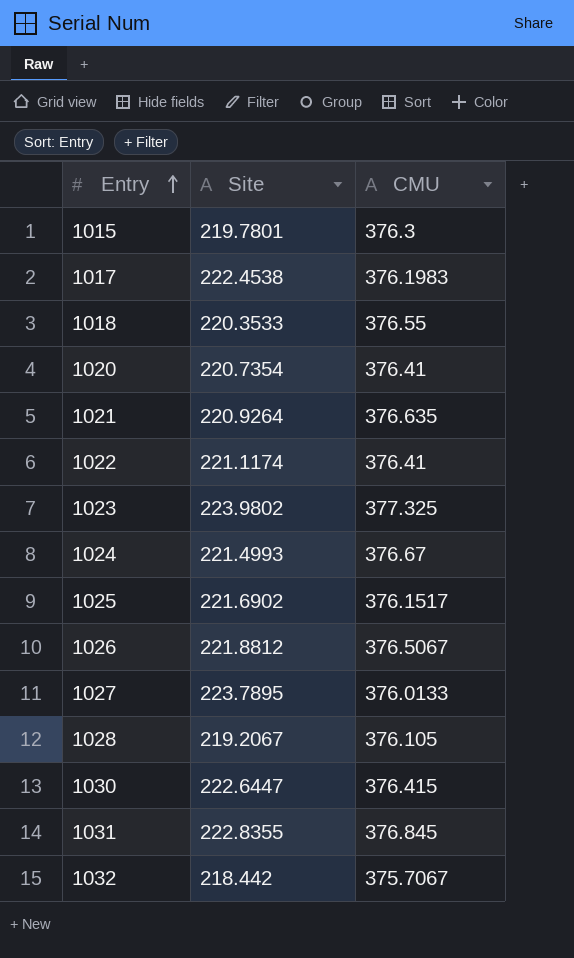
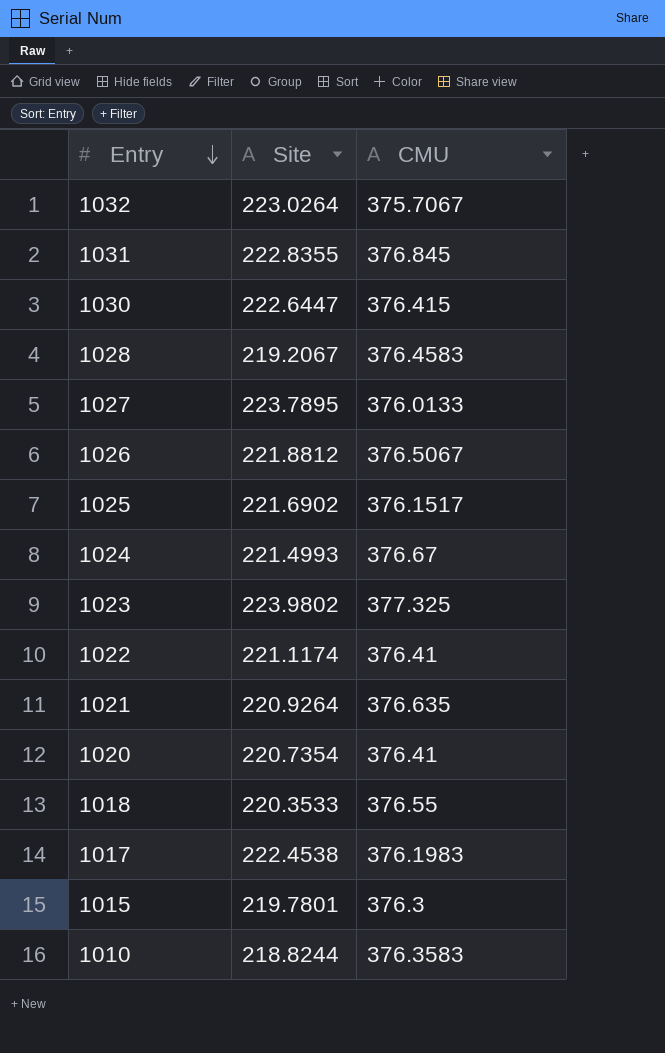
row order: Entry ascending -> Entry descending
1032 | Site: 218.442 -> 223.0264
1028 | CMU: 376.105 -> 376.4583
row 1010: none -> 218.8244 | 376.3583

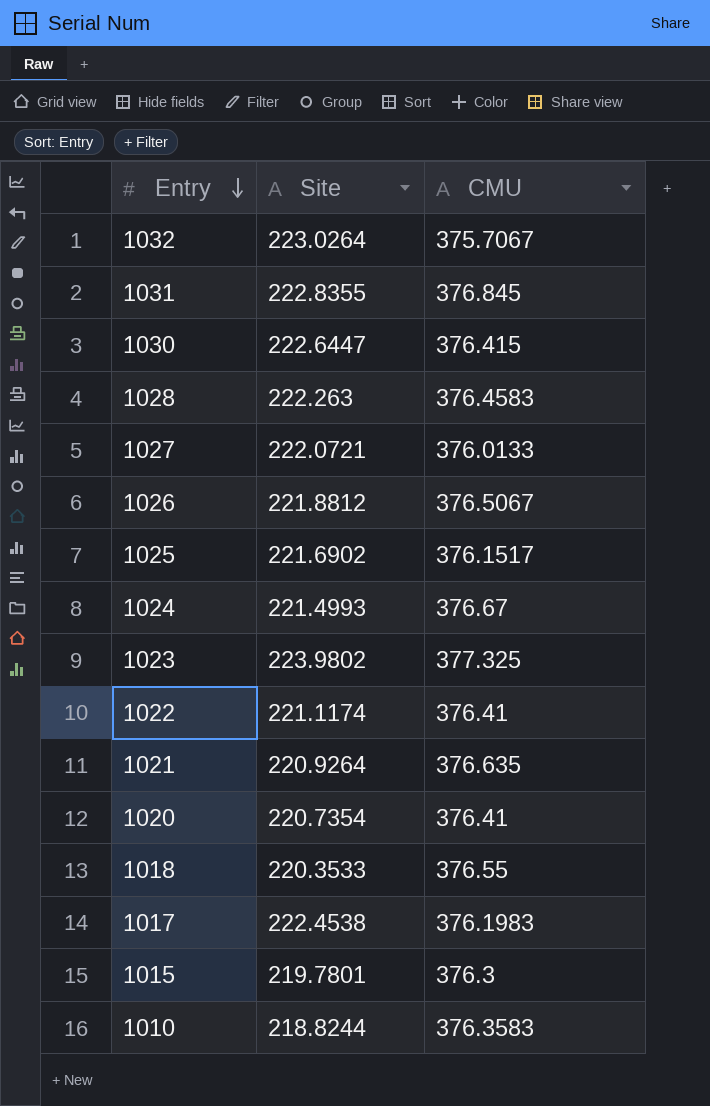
1028 | Site: 219.2067 -> 222.263
1027 | Site: 223.7895 -> 222.0721

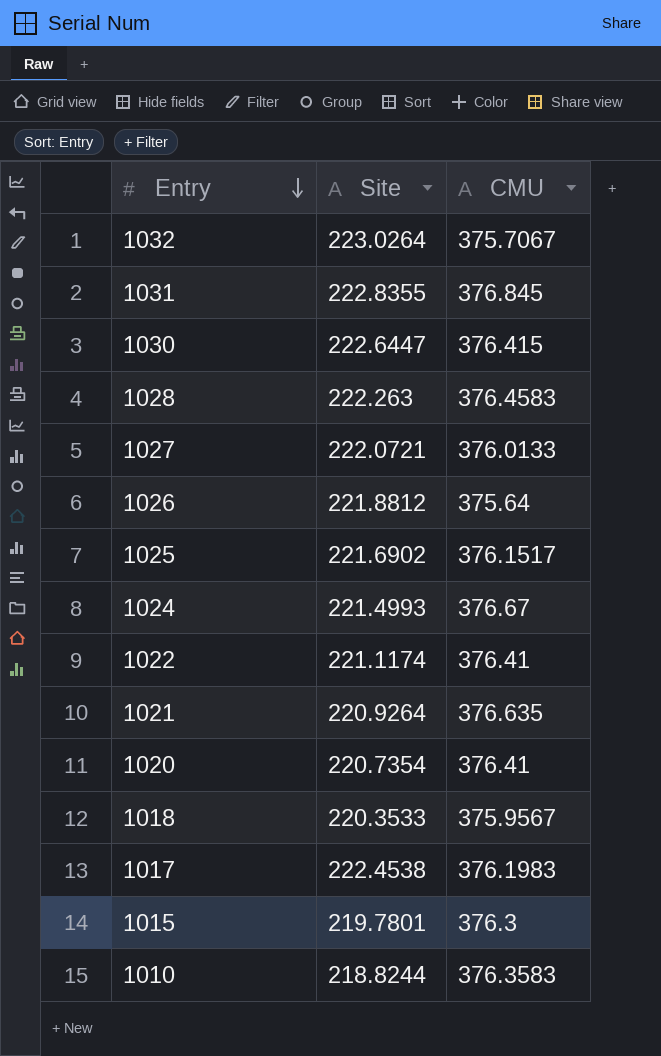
row 1023: 223.9802 | 377.325 -> none
1026 | CMU: 376.5067 -> 375.64
1018 | CMU: 376.55 -> 375.9567

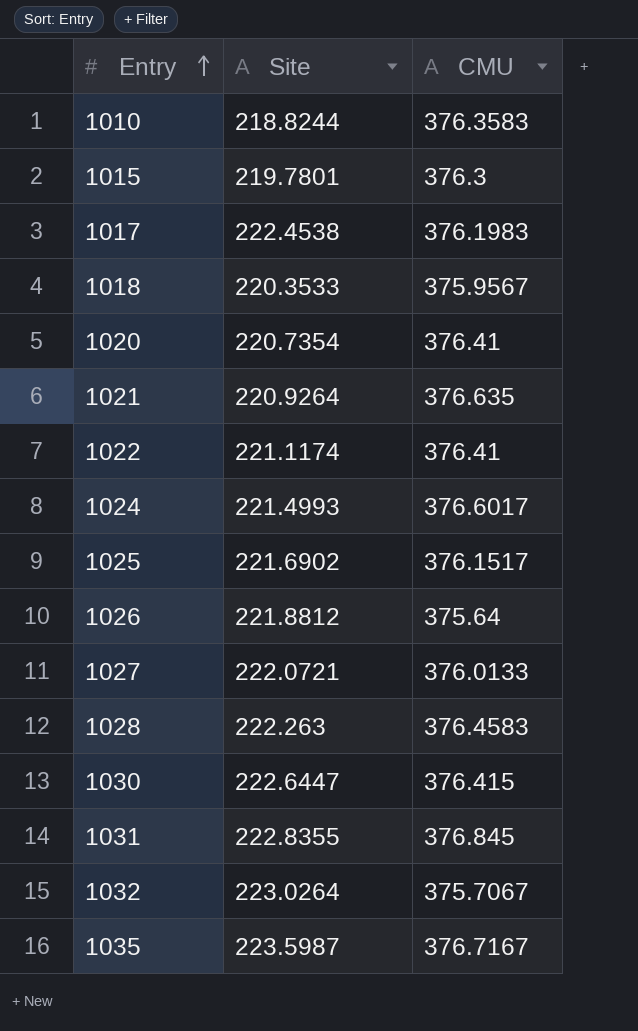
row order: Entry descending -> Entry ascending
1024 | CMU: 376.67 -> 376.6017
row 1035: none -> 223.5987 | 376.7167

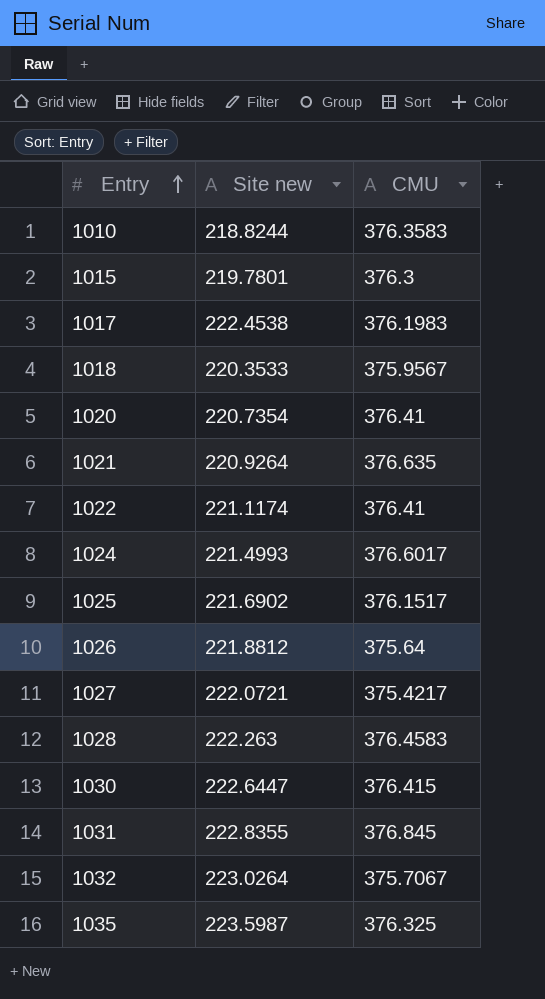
column name: Site -> Site new
1027 | CMU: 376.0133 -> 375.4217
1035 | CMU: 376.7167 -> 376.325

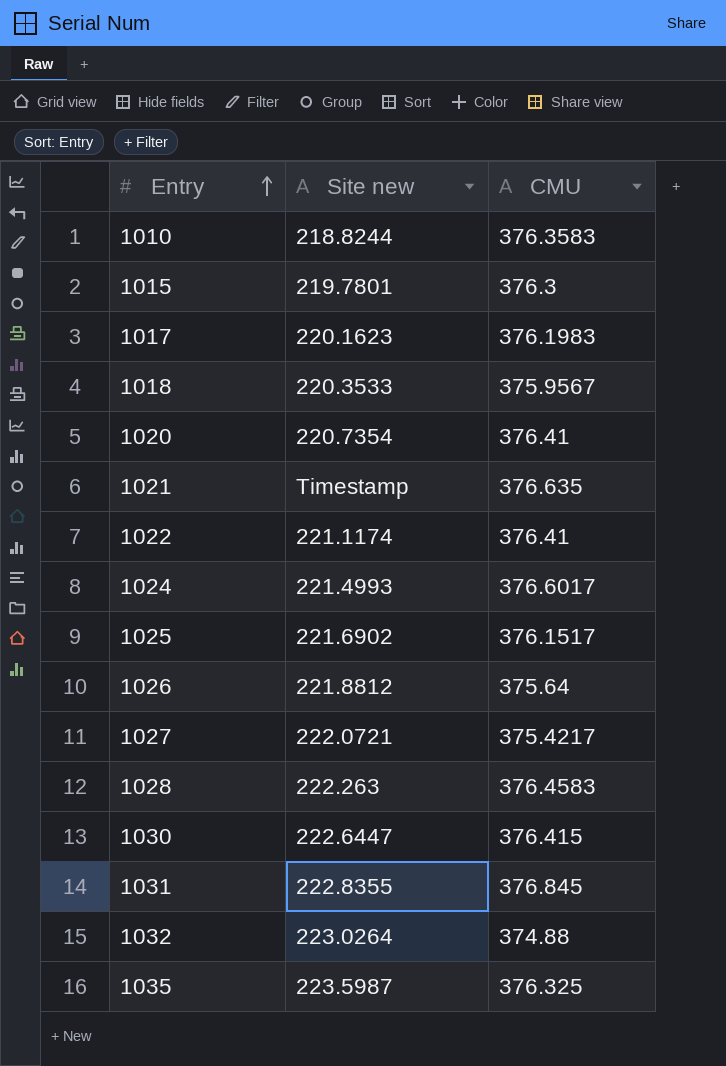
1017 | Site new: 222.4538 -> 220.1623
1021 | Site new: 220.9264 -> Timestamp
1032 | CMU: 375.7067 -> 374.88

